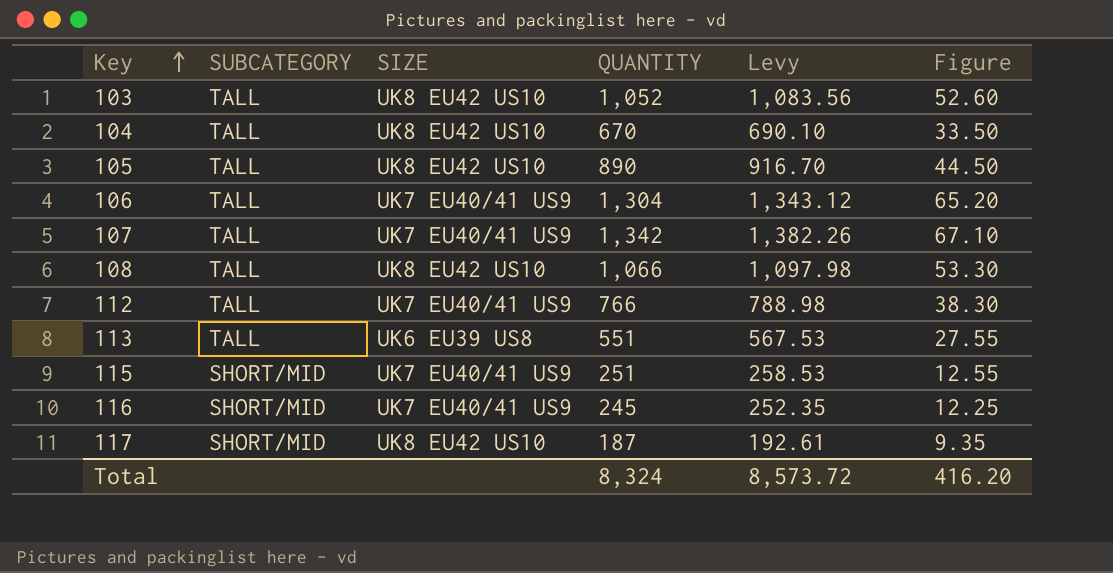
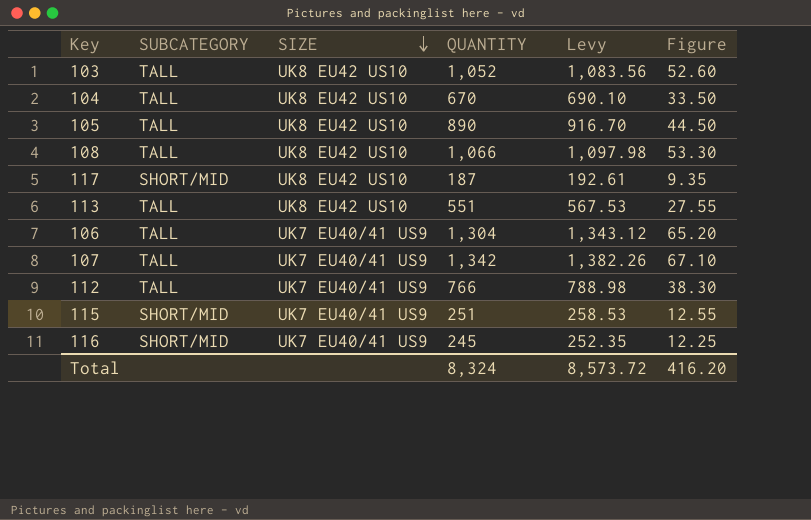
row order: Key ascending -> SIZE descending
113 | SIZE: UK6 EU39 US8 -> UK8 EU42 US10

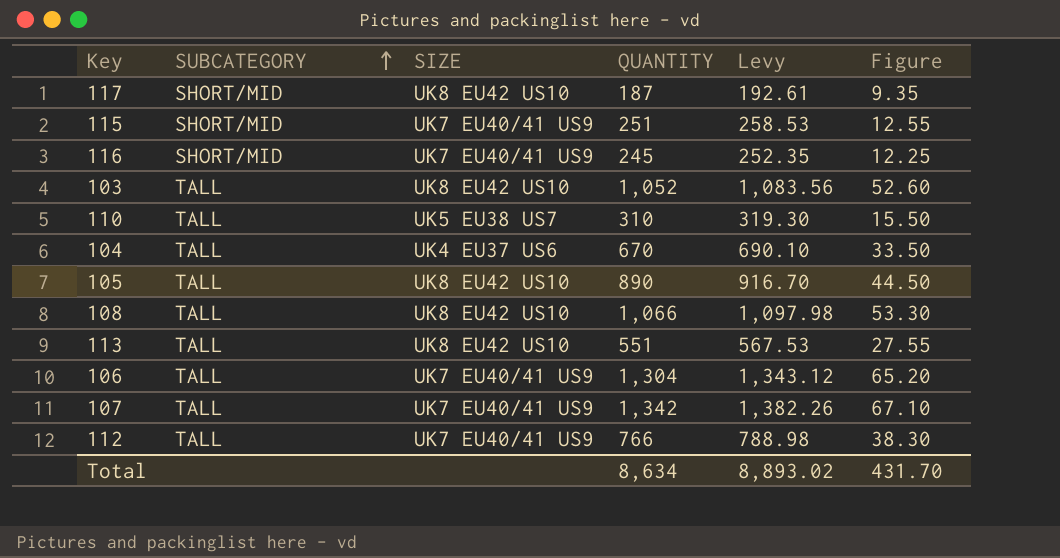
row order: SIZE descending -> SUBCATEGORY ascending
row 110: none -> TALL | UK5 EU38 US7 | 310 | 319.30 | 15.50
104 | SIZE: UK8 EU42 US10 -> UK4 EU37 US6
Total | QUANTITY: 8,324 -> 8,634
Total | Levy: 8,573.72 -> 8,893.02
Total | Figure: 416.20 -> 431.70

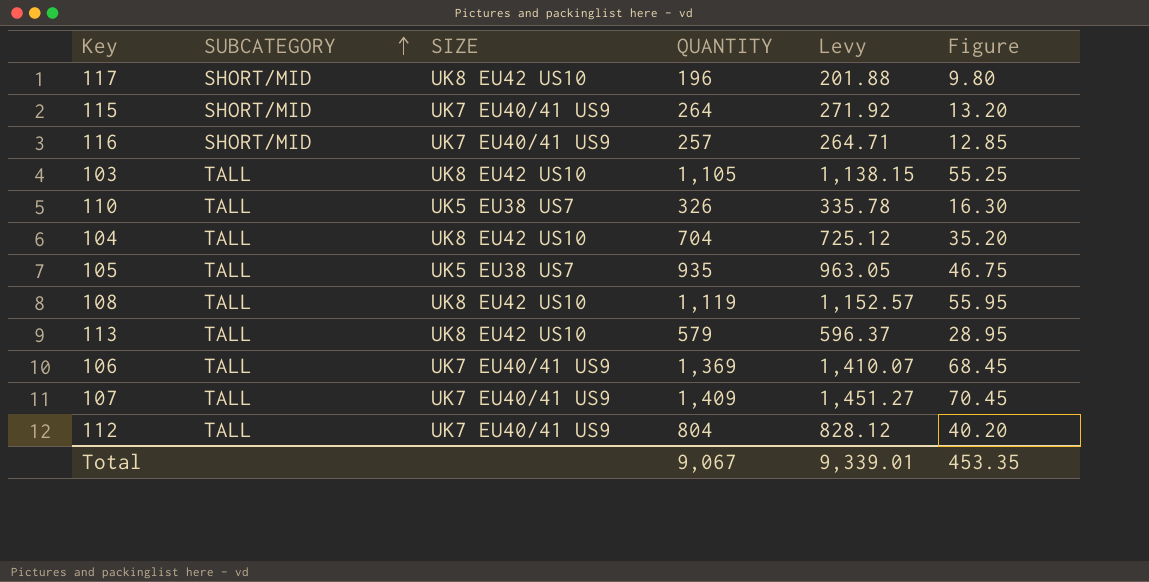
117 | QUANTITY: 187 -> 196
117 | Levy: 192.61 -> 201.88
117 | Figure: 9.35 -> 9.80
115 | QUANTITY: 251 -> 264
115 | Levy: 258.53 -> 271.92
115 | Figure: 12.55 -> 13.20
116 | QUANTITY: 245 -> 257
116 | Levy: 252.35 -> 264.71
116 | Figure: 12.25 -> 12.85
103 | QUANTITY: 1,052 -> 1,105
103 | Levy: 1,083.56 -> 1,138.15
103 | Figure: 52.60 -> 55.25
110 | QUANTITY: 310 -> 326
110 | Levy: 319.30 -> 335.78
110 | Figure: 15.50 -> 16.30
104 | SIZE: UK4 EU37 US6 -> UK8 EU42 US10
104 | QUANTITY: 670 -> 704
104 | Levy: 690.10 -> 725.12
104 | Figure: 33.50 -> 35.20
105 | SIZE: UK8 EU42 US10 -> UK5 EU38 US7
105 | QUANTITY: 890 -> 935
105 | Levy: 916.70 -> 963.05
105 | Figure: 44.50 -> 46.75
108 | QUANTITY: 1,066 -> 1,119
108 | Levy: 1,097.98 -> 1,152.57
108 | Figure: 53.30 -> 55.95
113 | QUANTITY: 551 -> 579
113 | Levy: 567.53 -> 596.37
113 | Figure: 27.55 -> 28.95
106 | QUANTITY: 1,304 -> 1,369
106 | Levy: 1,343.12 -> 1,410.07
106 | Figure: 65.20 -> 68.45
107 | QUANTITY: 1,342 -> 1,409
107 | Levy: 1,382.26 -> 1,451.27
107 | Figure: 67.10 -> 70.45
112 | QUANTITY: 766 -> 804
112 | Levy: 788.98 -> 828.12
112 | Figure: 38.30 -> 40.20
Total | QUANTITY: 8,634 -> 9,067
Total | Levy: 8,893.02 -> 9,339.01
Total | Figure: 431.70 -> 453.35

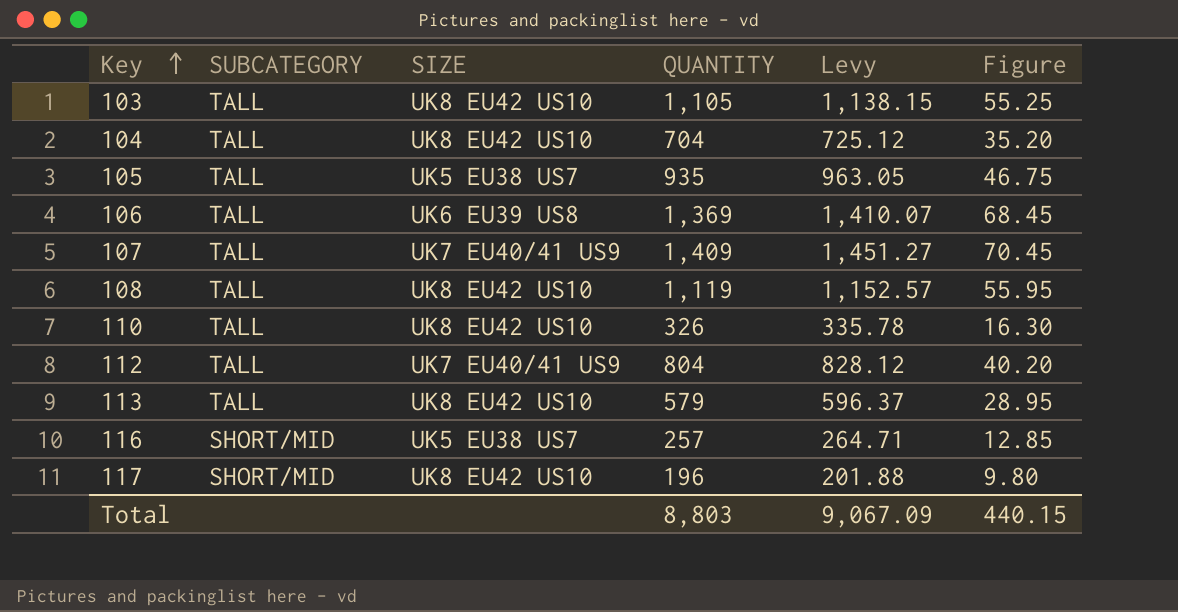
row order: SUBCATEGORY ascending -> Key ascending
row 115: SHORT/MID | UK7 EU40/41 US9 | 264 | 271.92 | 13.20 -> none
106 | SIZE: UK7 EU40/41 US9 -> UK6 EU39 US8
110 | SIZE: UK5 EU38 US7 -> UK8 EU42 US10
116 | SIZE: UK7 EU40/41 US9 -> UK5 EU38 US7
Total | QUANTITY: 9,067 -> 8,803
Total | Levy: 9,339.01 -> 9,067.09
Total | Figure: 453.35 -> 440.15

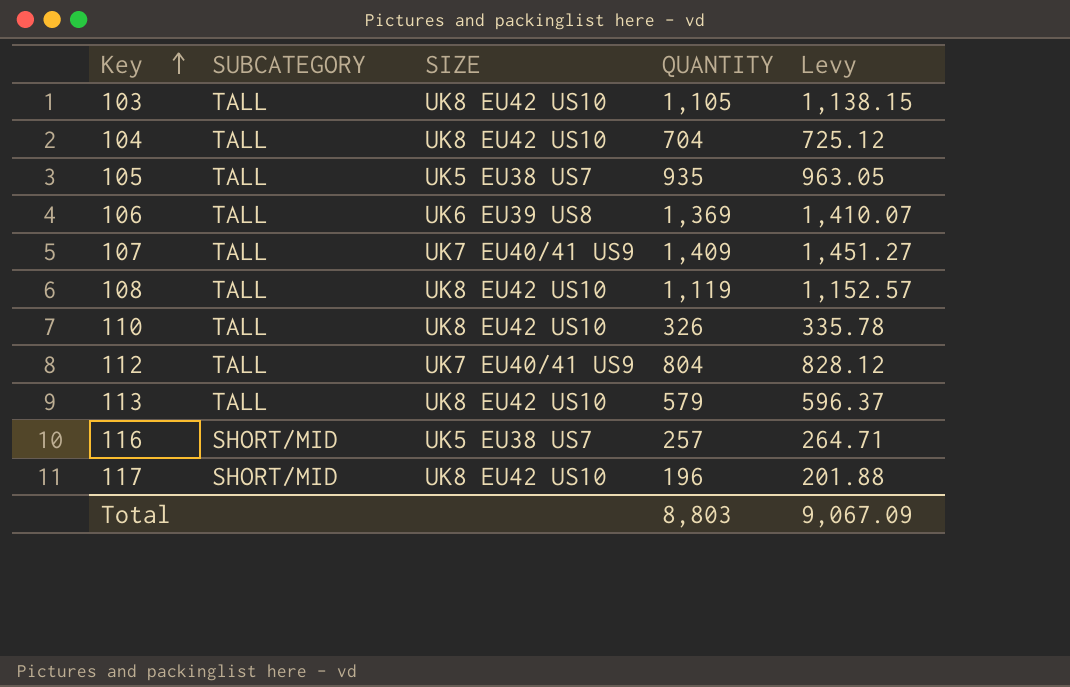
column Figure | formula: [QUANTITY] * 0.05 -> none

